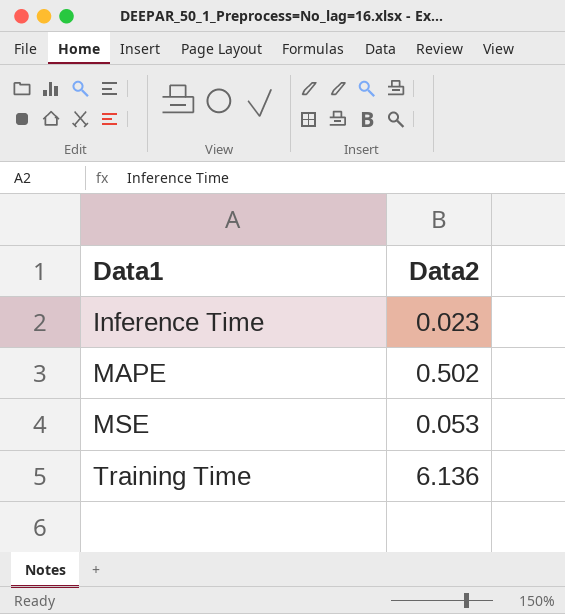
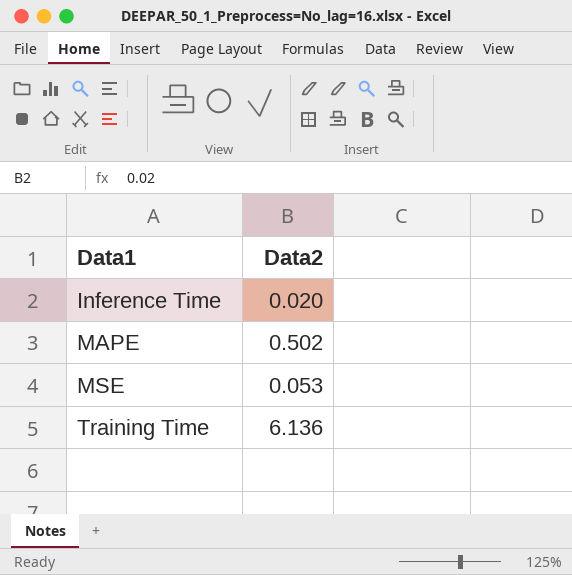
Inference Time | Data2: 0.023 -> 0.020

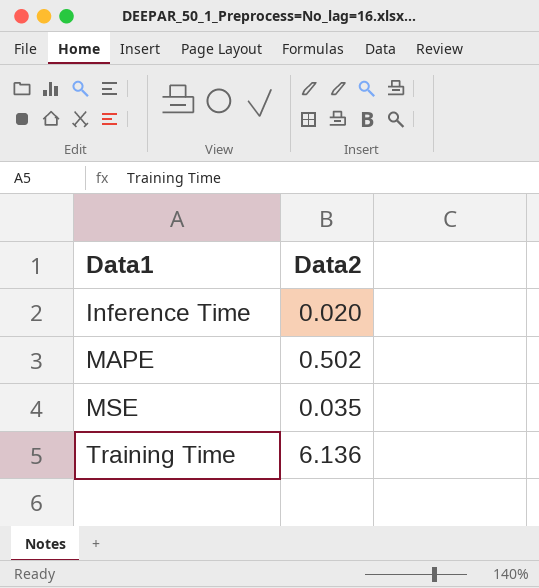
MSE | Data2: 0.053 -> 0.035

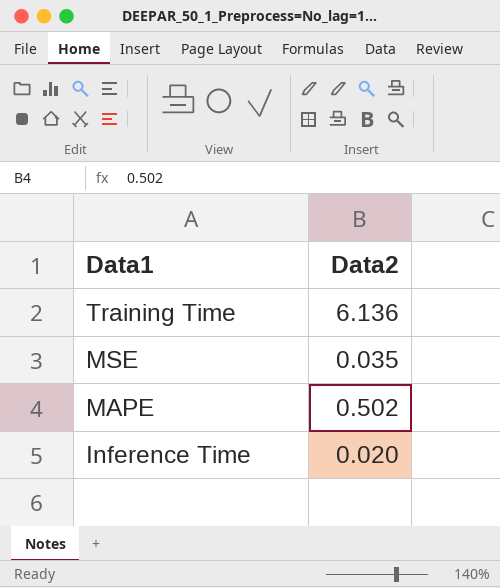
row order: Data1 ascending -> Data1 descending

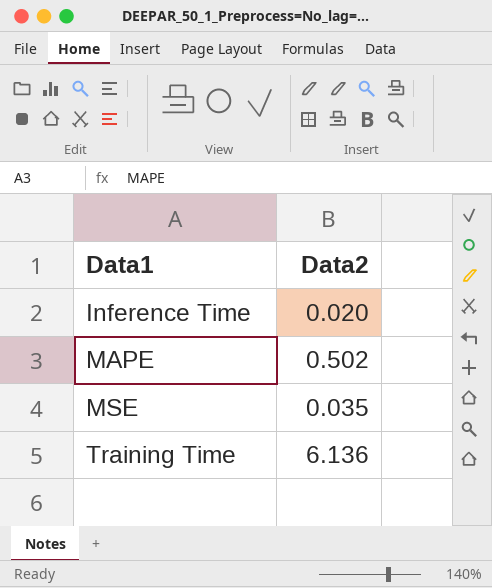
row order: Data1 descending -> Data1 ascending

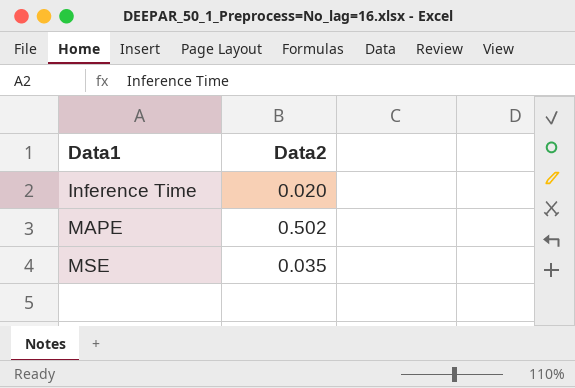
row Training Time: 6.136 -> none

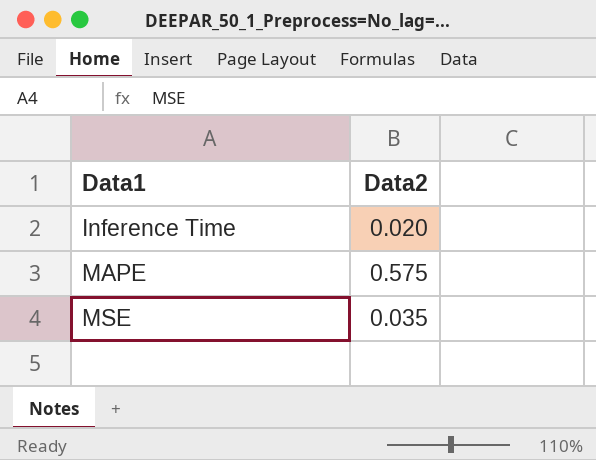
MAPE | Data2: 0.502 -> 0.575

